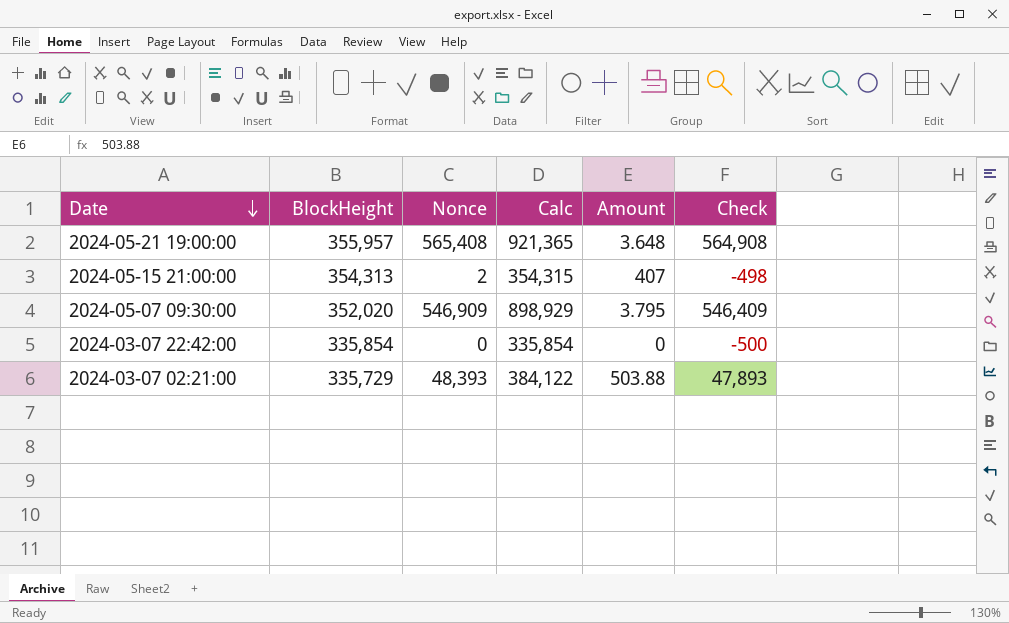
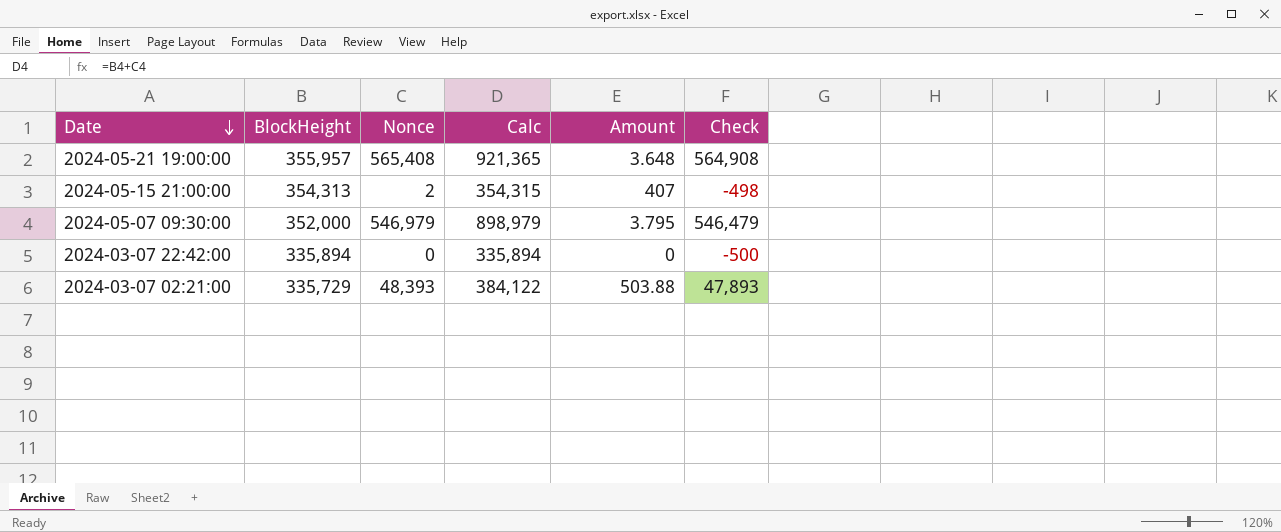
2024-05-07 09:30:00 | BlockHeight: 352,020 -> 352,000
2024-05-07 09:30:00 | Nonce: 546,909 -> 546,979
2024-05-07 09:30:00 | Calc: 898,929 -> 898,979
2024-05-07 09:30:00 | Check: 546,409 -> 546,479
2024-03-07 22:42:00 | BlockHeight: 335,854 -> 335,894
2024-03-07 22:42:00 | Calc: 335,854 -> 335,894

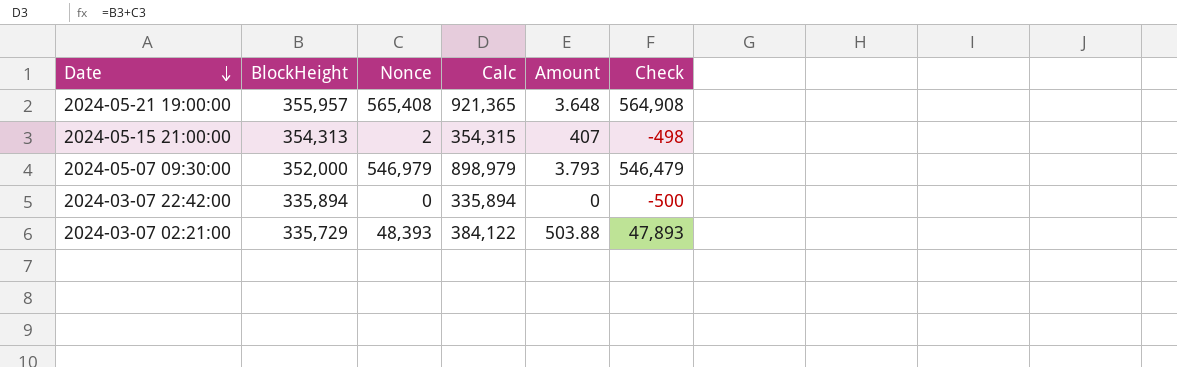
2024-05-07 09:30:00 | Amount: 3.795 -> 3.793

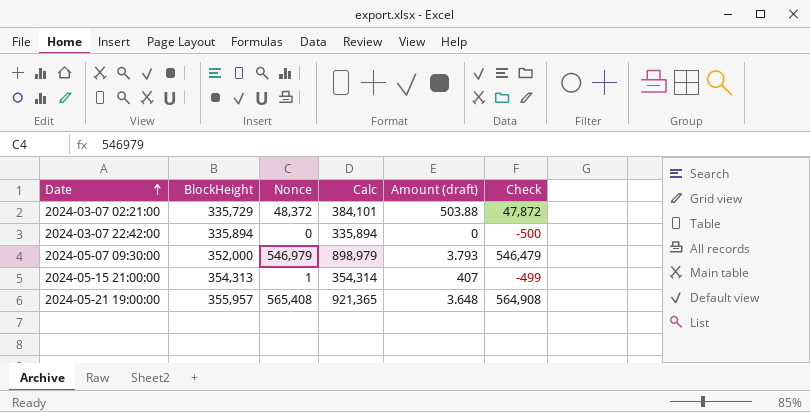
row order: Date descending -> Date ascending
column name: Amount -> Amount (draft)
2024-03-07 02:21:00 | Nonce: 48,393 -> 48,372
2024-03-07 02:21:00 | Calc: 384,122 -> 384,101
2024-03-07 02:21:00 | Check: 47,893 -> 47,872
2024-05-15 21:00:00 | Nonce: 2 -> 1
2024-05-15 21:00:00 | Calc: 354,315 -> 354,314
2024-05-15 21:00:00 | Check: -498 -> -499

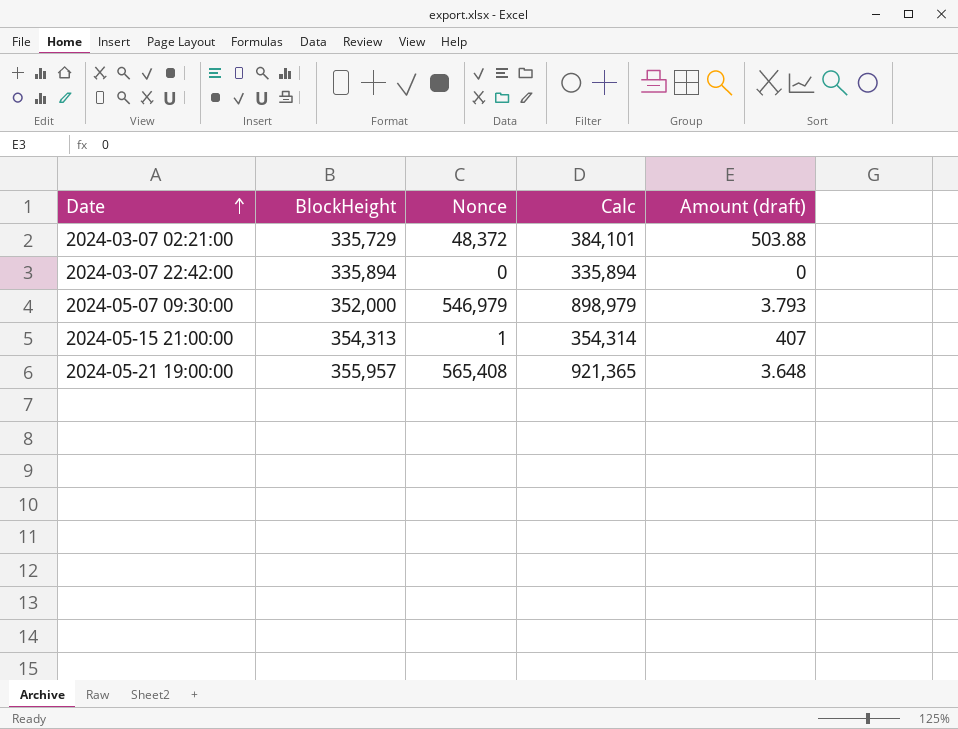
column Check | formula: [Nonce] - 500 -> none

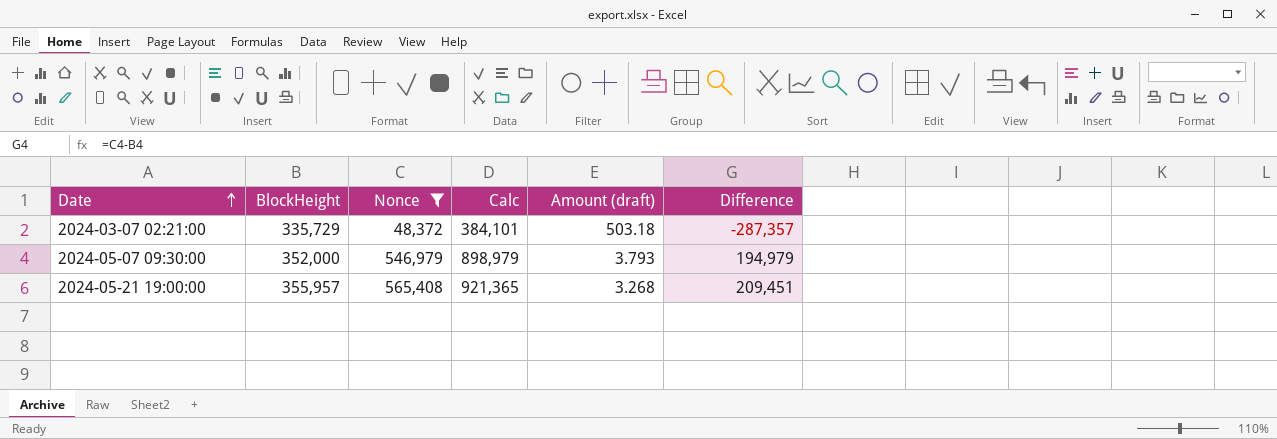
filter: none -> Nonce >= 48,372
column Difference | formula: none -> [Nonce] - [BlockHeight]
2024-03-07 02:21:00 | Amount (draft): 503.88 -> 503.18
2024-05-21 19:00:00 | Amount (draft): 3.648 -> 3.268

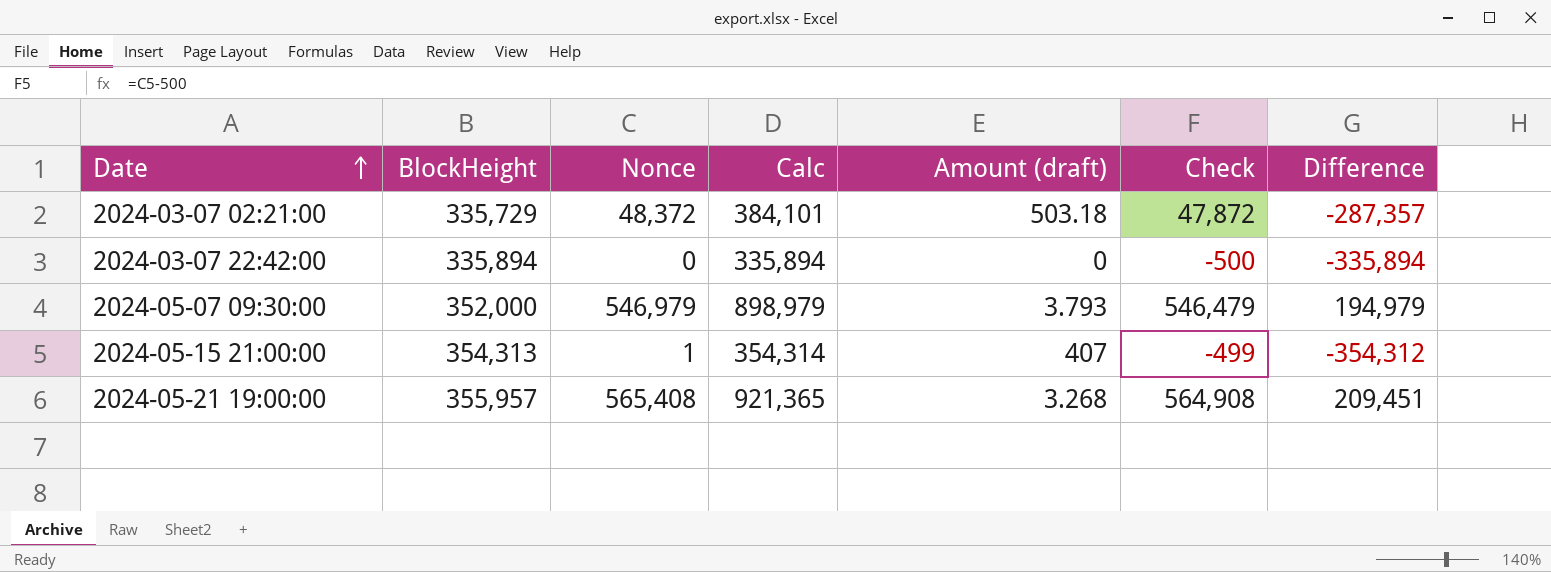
filter: Nonce >= 48,372 -> none
column Check | formula: none -> [Nonce] - 500

